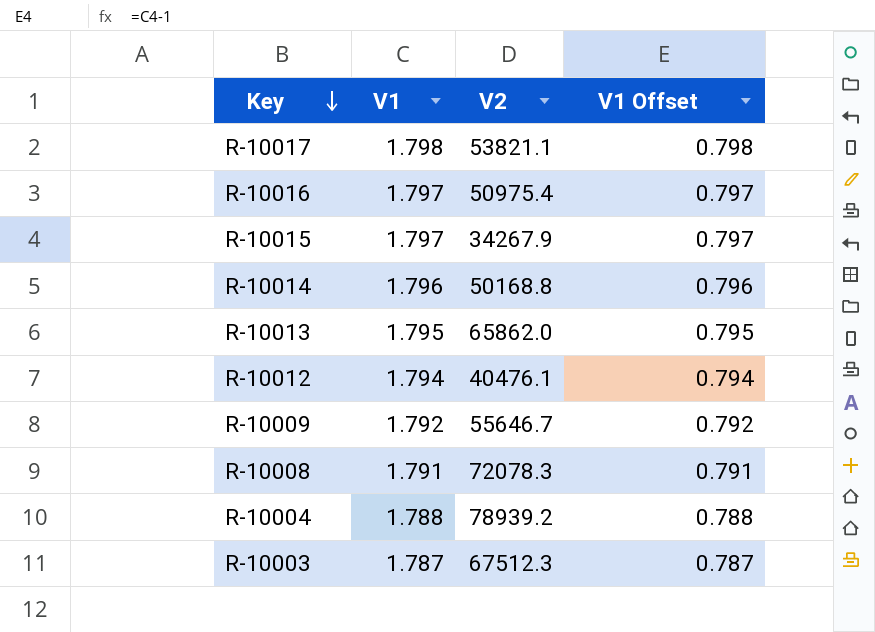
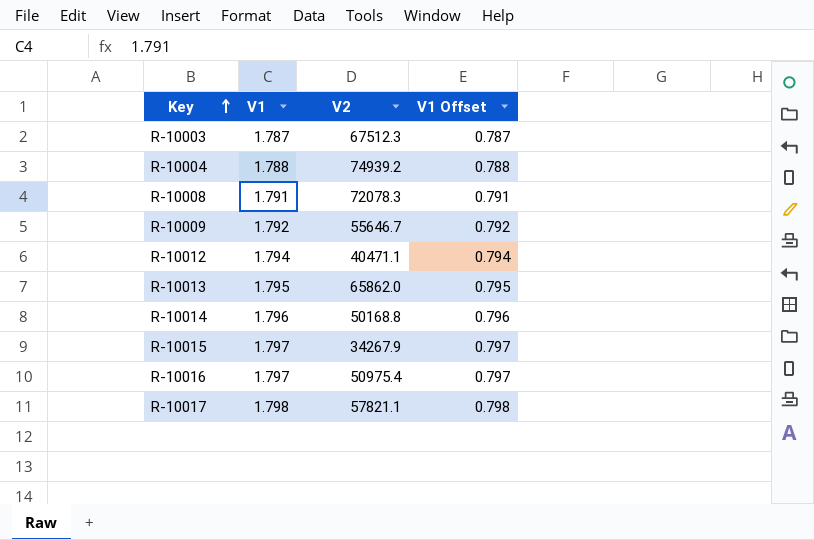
row order: Key descending -> Key ascending
R-10004 | V2: 78939.2 -> 74939.2
R-10012 | V2: 40476.1 -> 40471.1
R-10017 | V2: 53821.1 -> 57821.1

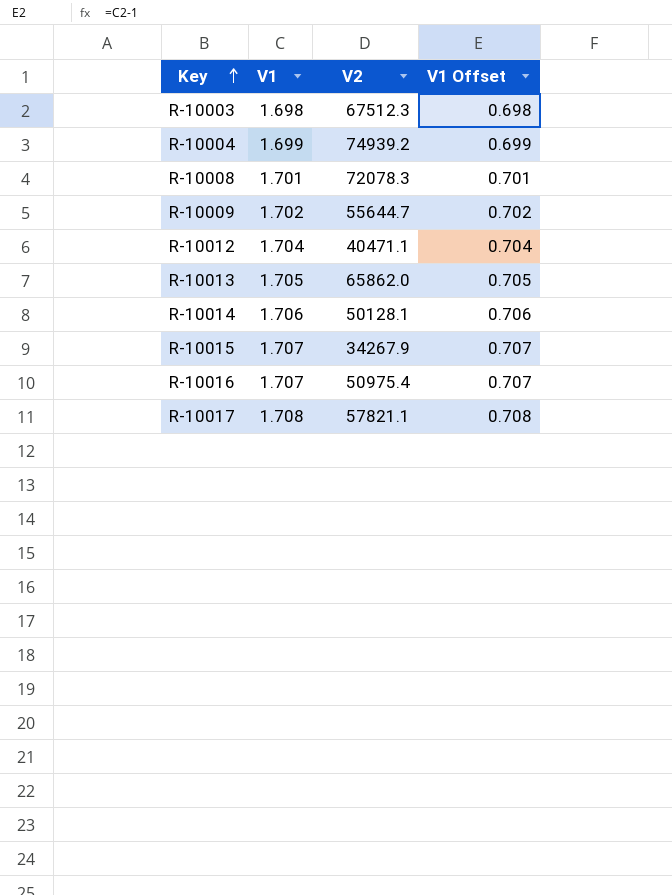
R-10003 | V1: 1.787 -> 1.698
R-10003 | V1 Offset: 0.787 -> 0.698
R-10004 | V1: 1.788 -> 1.699
R-10004 | V1 Offset: 0.788 -> 0.699
R-10008 | V1: 1.791 -> 1.701
R-10008 | V1 Offset: 0.791 -> 0.701
R-10009 | V1: 1.792 -> 1.702
R-10009 | V2: 55646.7 -> 55644.7
R-10009 | V1 Offset: 0.792 -> 0.702
R-10012 | V1: 1.794 -> 1.704
R-10012 | V1 Offset: 0.794 -> 0.704
R-10013 | V1: 1.795 -> 1.705
R-10013 | V1 Offset: 0.795 -> 0.705
R-10014 | V1: 1.796 -> 1.706
R-10014 | V2: 50168.8 -> 50128.1
R-10014 | V1 Offset: 0.796 -> 0.706
R-10015 | V1: 1.797 -> 1.707
R-10015 | V1 Offset: 0.797 -> 0.707
R-10016 | V1: 1.797 -> 1.707
R-10016 | V1 Offset: 0.797 -> 0.707
R-10017 | V1: 1.798 -> 1.708
R-10017 | V1 Offset: 0.798 -> 0.708

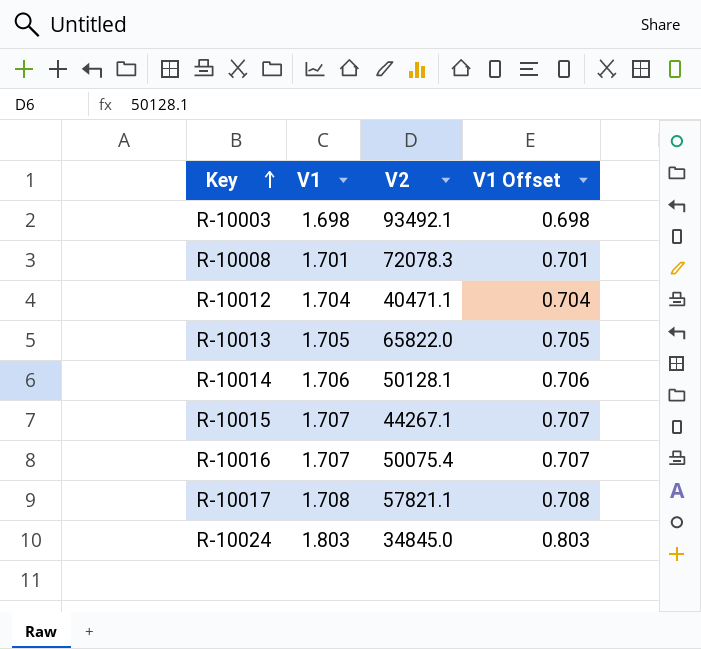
row R-10004: 1.699 | 74939.2 | 0.699 -> none
row R-10009: 1.702 | 55644.7 | 0.702 -> none
R-10003 | V2: 67512.3 -> 93492.1
R-10013 | V2: 65862.0 -> 65822.0
R-10015 | V2: 34267.9 -> 44267.1
R-10016 | V2: 50975.4 -> 50075.4
row R-10024: none -> 1.803 | 34845.0 | 0.803

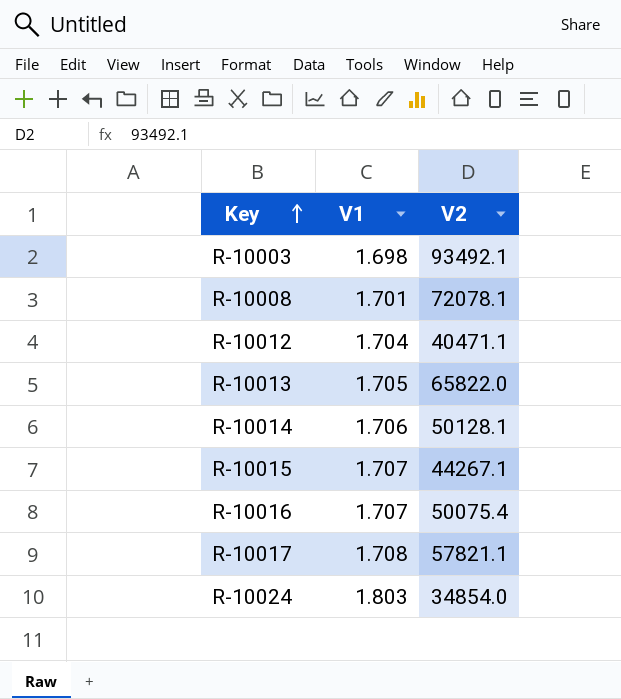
column V1 Offset | formula: [V1] - 1 -> none
R-10008 | V2: 72078.3 -> 72078.1
R-10024 | V2: 34845.0 -> 34854.0

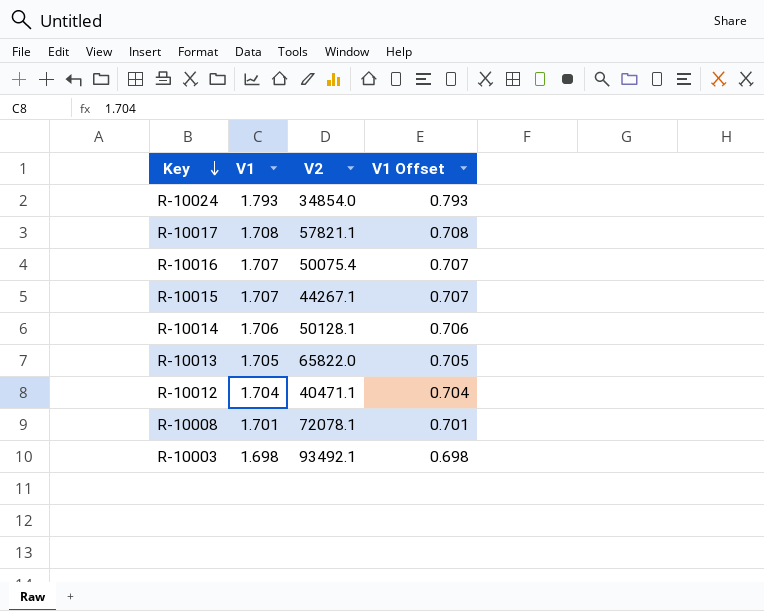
row order: Key ascending -> Key descending
column V1 Offset | formula: none -> [V1] - 1
R-10024 | V1: 1.803 -> 1.793

